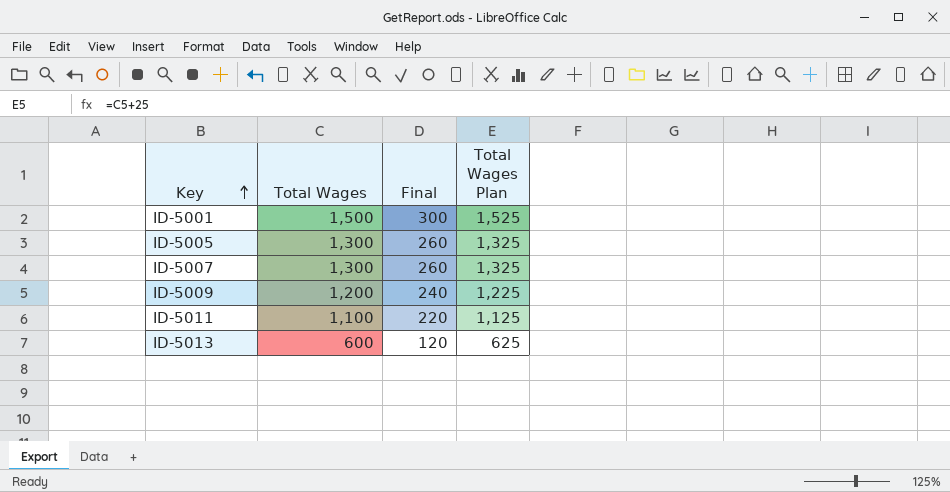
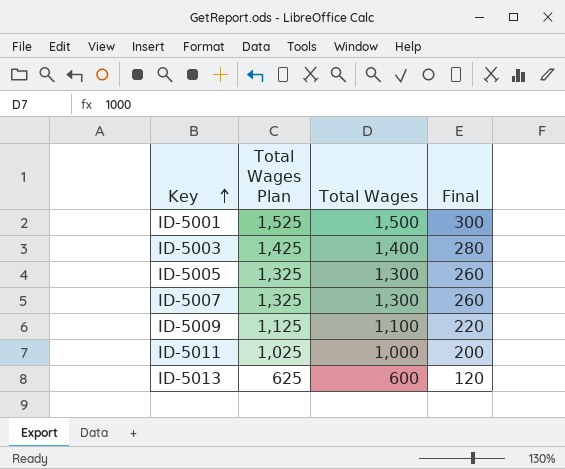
column Total Wages Plan | position: 4 -> 2
row ID-5003: none -> 1,425 | 1,400 | 280
ID-5009 | Total Wages Plan: 1,225 -> 1,125
ID-5009 | Total Wages: 1,200 -> 1,100
ID-5009 | Final: 240 -> 220
ID-5011 | Total Wages Plan: 1,125 -> 1,025
ID-5011 | Total Wages: 1,100 -> 1,000
ID-5011 | Final: 220 -> 200

